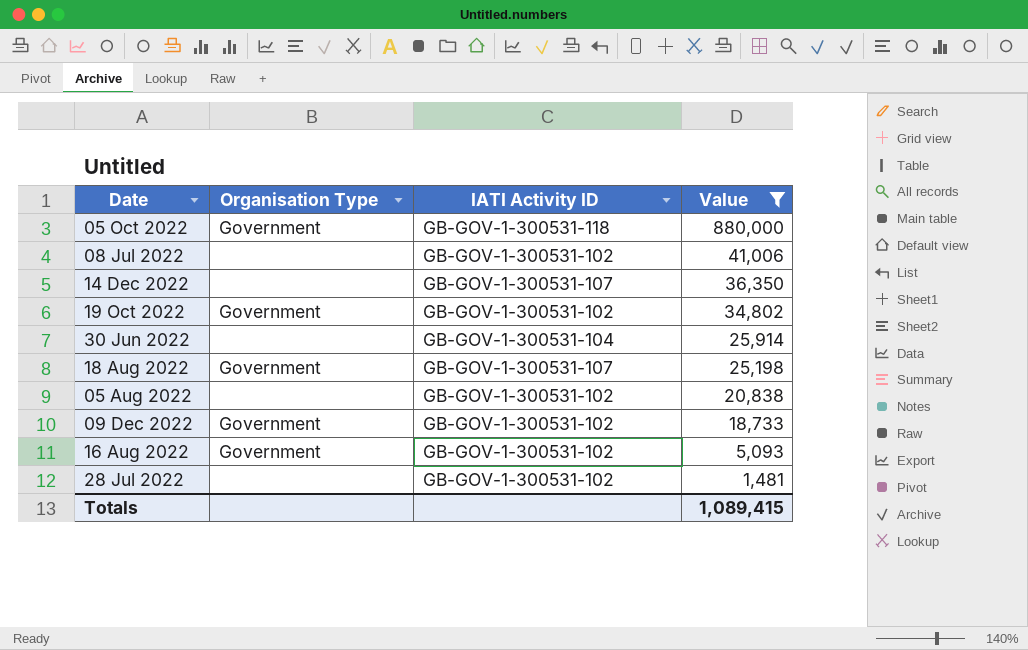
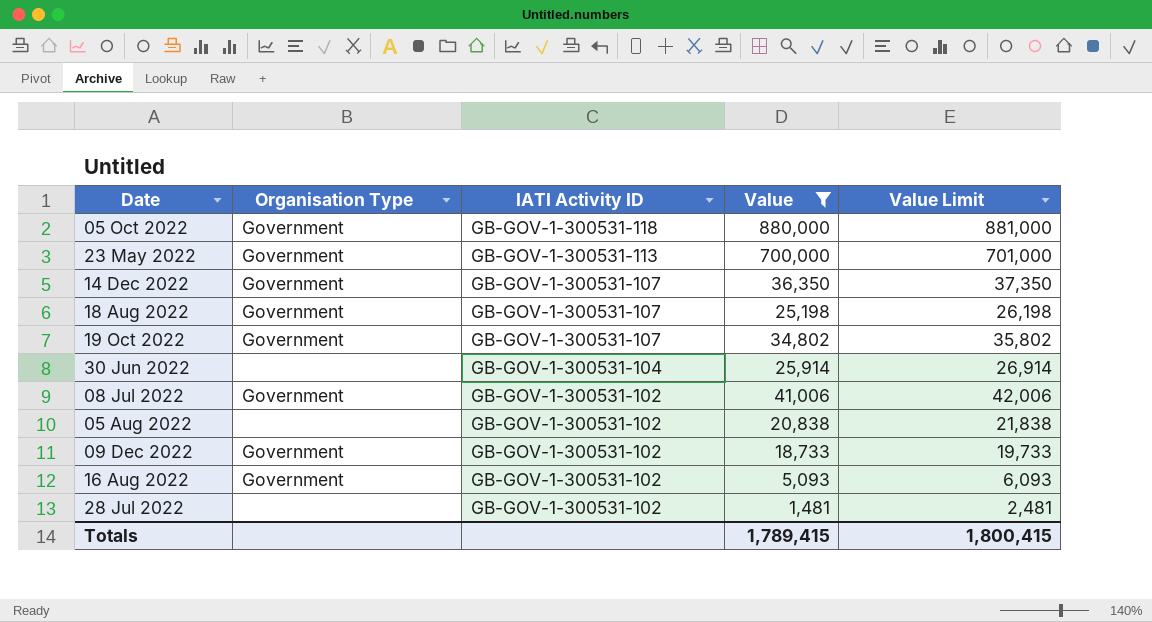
row order: Value descending -> IATI Activity ID descending
column Value Limit | formula: none -> [Value] + 1000
row 23 May 2022: none -> Government | GB-GOV-1-300531-113 | 700,000 | 701,000
14 Dec 2022 | Organisation Type: none -> Government
19 Oct 2022 | IATI Activity ID: GB-GOV-1-300531-102 -> GB-GOV-1-300531-107
08 Jul 2022 | Organisation Type: none -> Government
Totals | Value: 1,089,415 -> 1,789,415

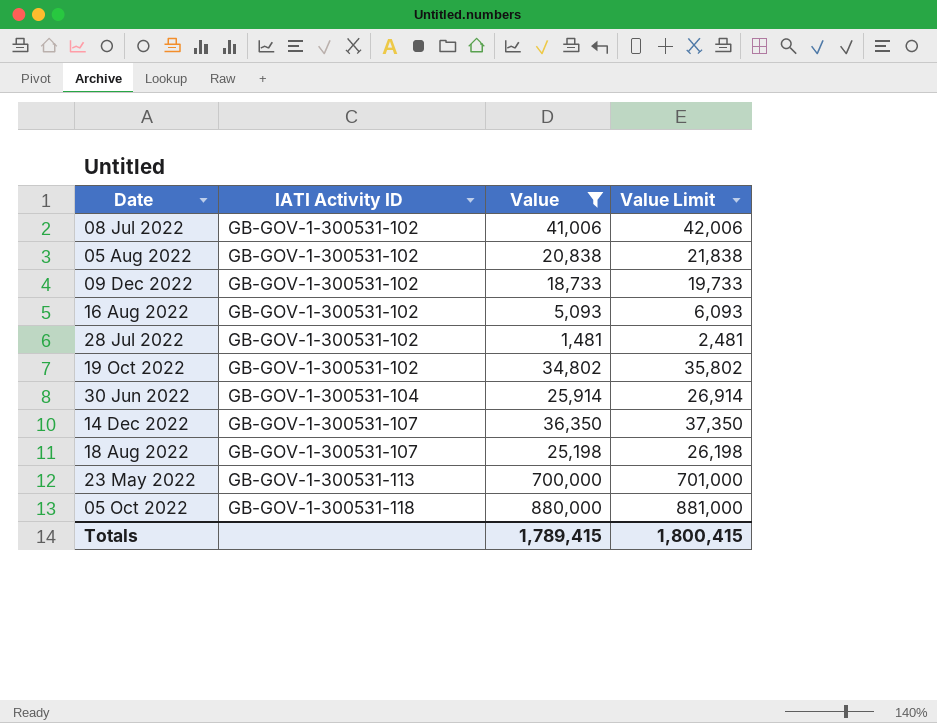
row order: IATI Activity ID descending -> IATI Activity ID ascending
column Organisation Type | position: 2 -> none
19 Oct 2022 | IATI Activity ID: GB-GOV-1-300531-107 -> GB-GOV-1-300531-102

